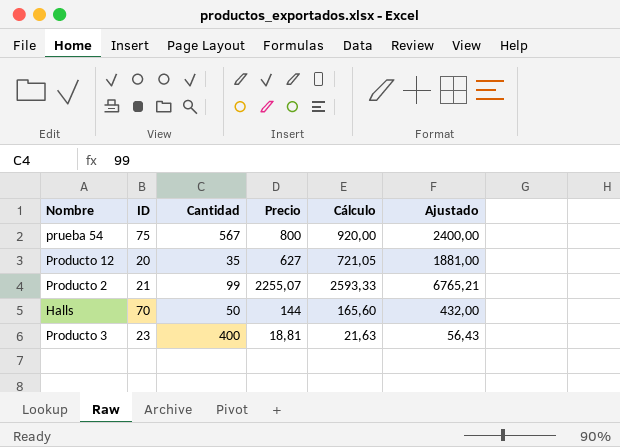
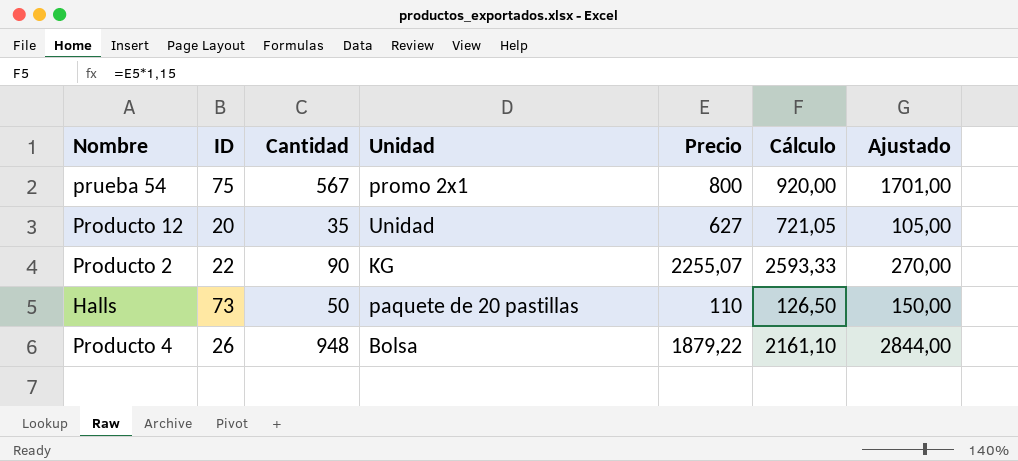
column Unidad | position: none -> 4
column Ajustado | formula: [Precio] * 3 -> [Cantidad] * 3
row Producto 3: 23 | 400 | 18,81 | 21,63 | 56,43 -> none
Producto 2 | ID: 21 -> 22
Producto 2 | Cantidad: 99 -> 90
Halls | ID: 70 -> 73
Halls | Precio: 144 -> 110
Halls | Cálculo: 165,60 -> 126,50
row Producto 4: none -> 26 | 948 | Bolsa | 1879,22 | 2161,10 | 2844,00

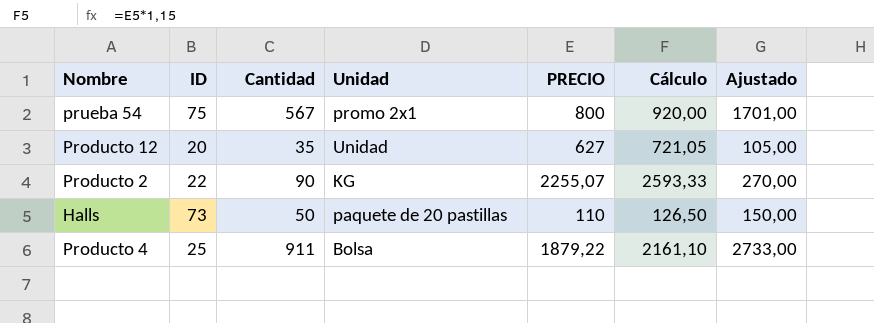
column name: Precio -> PRECIO
Producto 4 | ID: 26 -> 25
Producto 4 | Cantidad: 948 -> 911
Producto 4 | Ajustado: 2844,00 -> 2733,00

